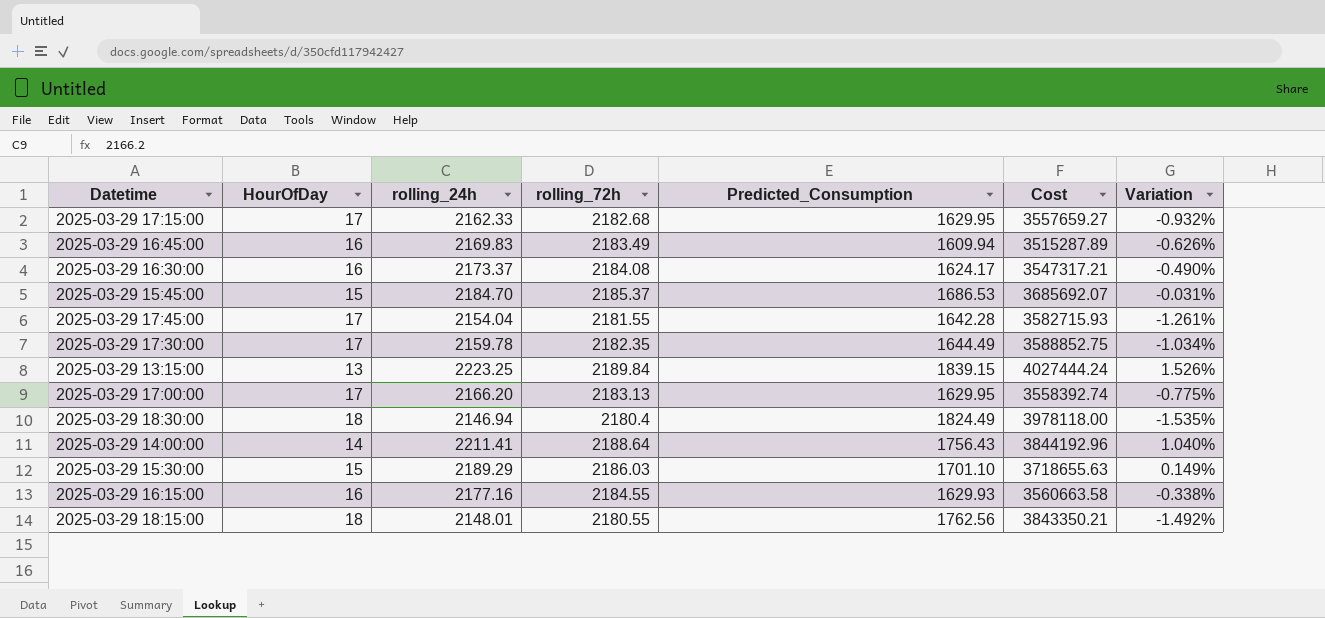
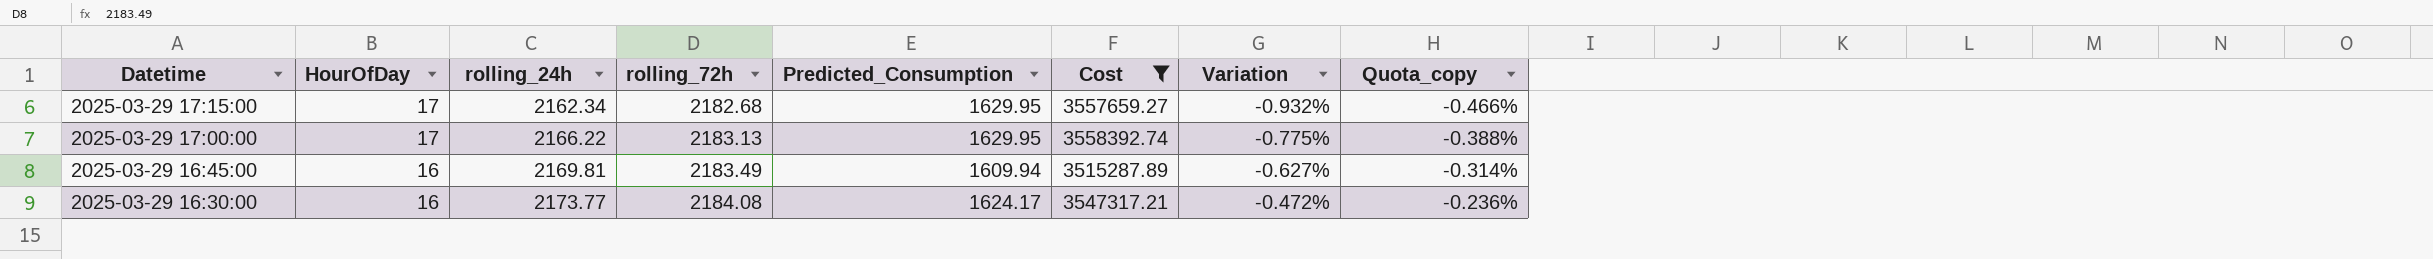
filter: none -> Cost <= 3558392.74
row order: none -> Datetime descending
column Quota_copy | formula: none -> [Variation] * 0.5
2025-03-29 17:15:00 | rolling_24h: 2162.33 -> 2162.34
2025-03-29 17:00:00 | rolling_24h: 2166.20 -> 2166.22
2025-03-29 16:45:00 | rolling_24h: 2169.83 -> 2169.81
2025-03-29 16:45:00 | Variation: -0.626% -> -0.627%
2025-03-29 16:30:00 | rolling_24h: 2173.37 -> 2173.77
2025-03-29 16:30:00 | Variation: -0.490% -> -0.472%

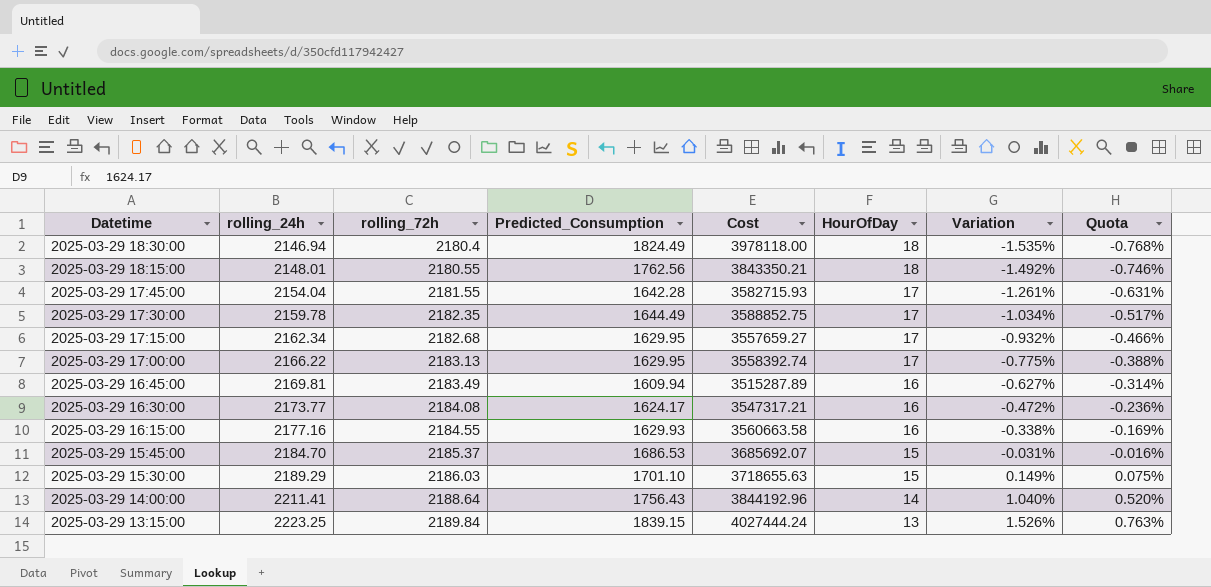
filter: Cost <= 3558392.74 -> none
column HourOfDay | position: 2 -> 6
column name: Quota_copy -> Quota

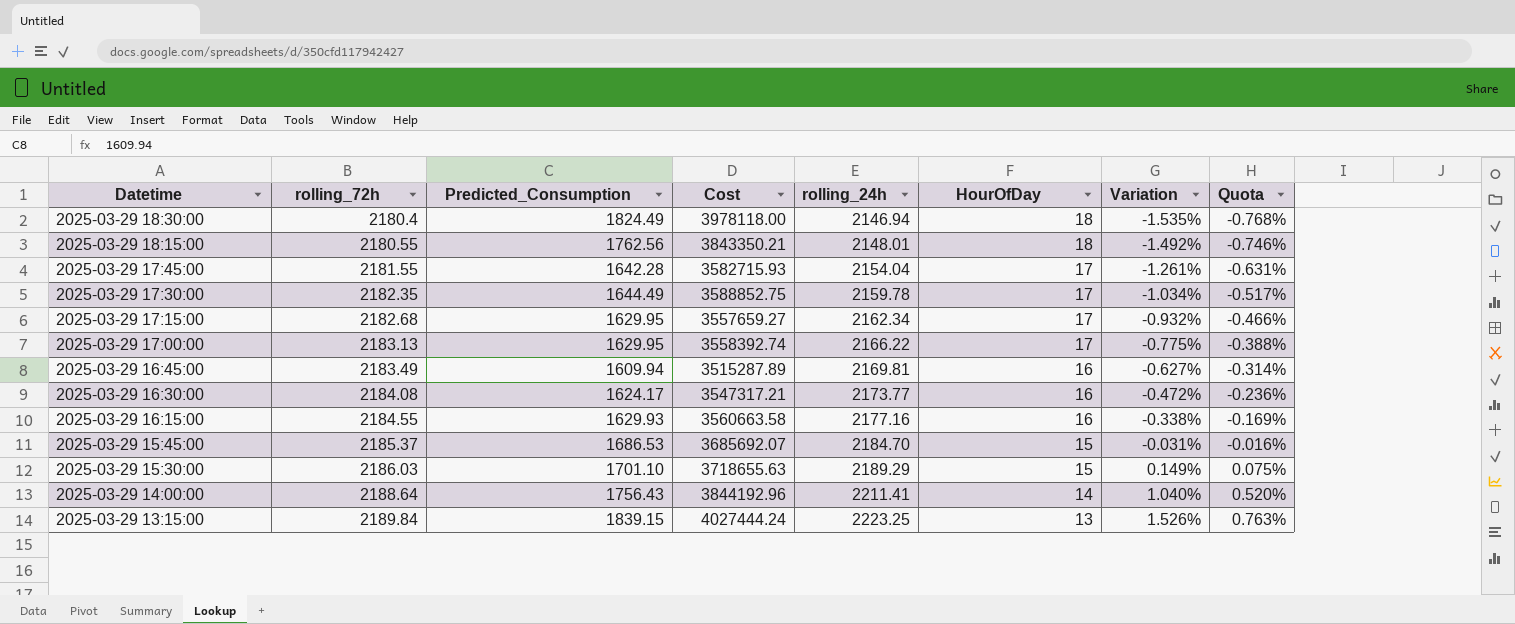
column rolling_24h | position: 2 -> 5

